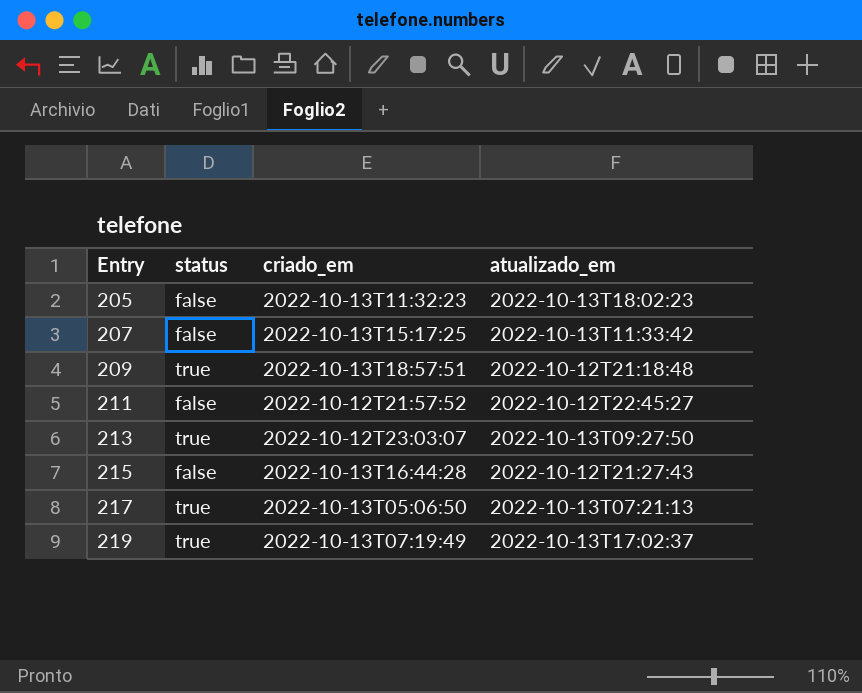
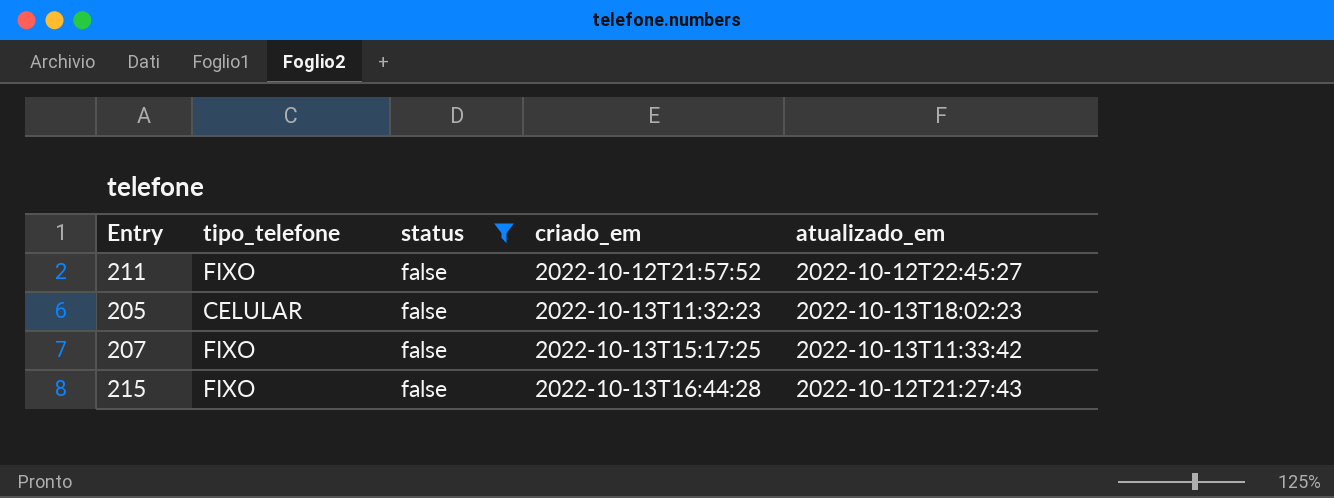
filter: none -> status = false
row order: Entry ascending -> criado_em ascending
column tipo_telefone | position: none -> 2

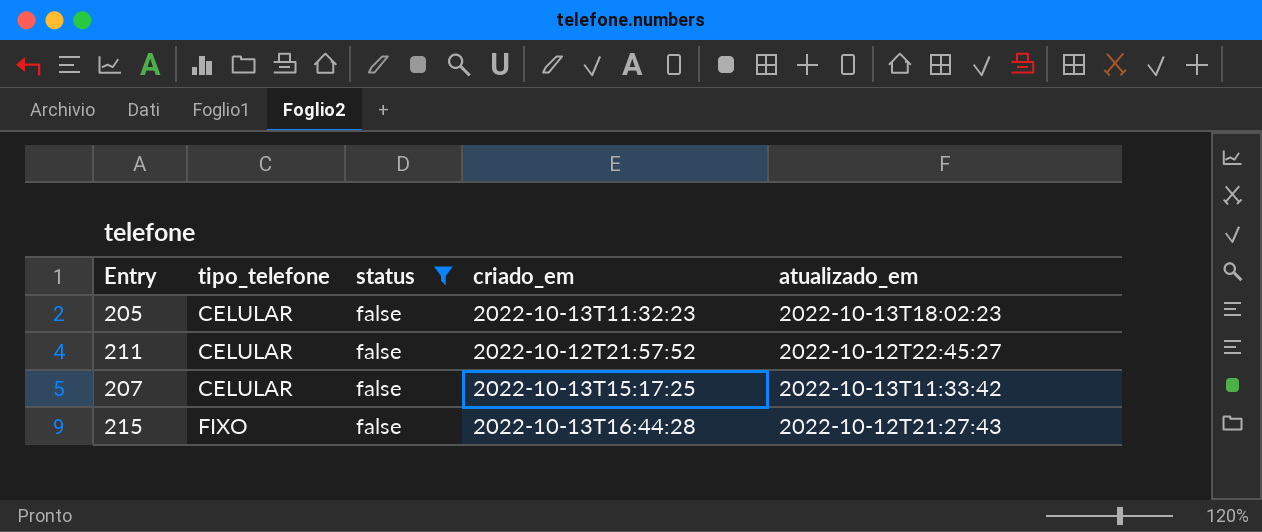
row order: criado_em ascending -> tipo_telefone ascending
211 | tipo_telefone: FIXO -> CELULAR
207 | tipo_telefone: FIXO -> CELULAR

